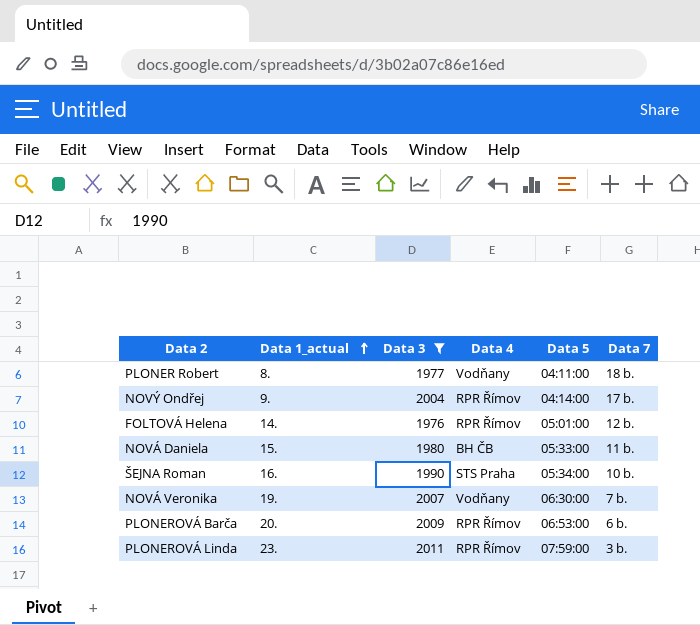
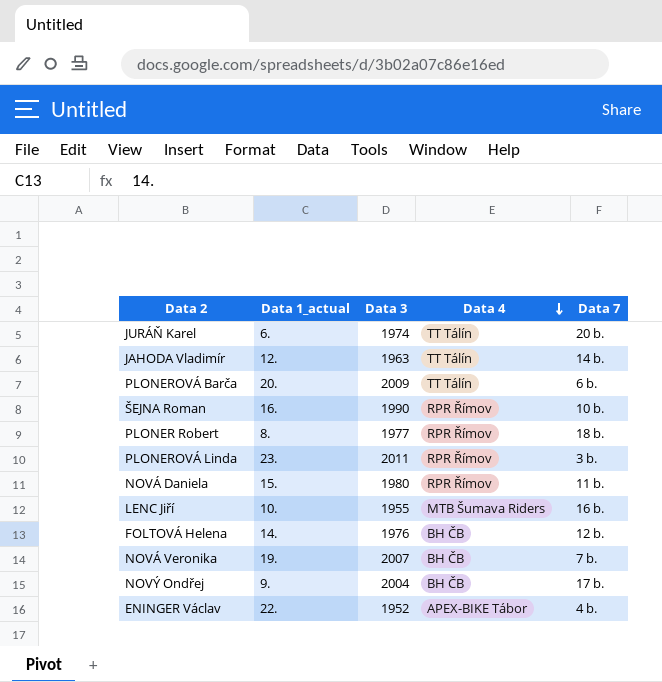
filter: Data 3 >= 1976 -> none
row order: Data 1_actual ascending -> Data 4 descending
column Data 5 | position: 5 -> none
PLONEROVÁ Barča | Data 4: RPR Římov -> TT Tálín
ŠEJNA Roman | Data 4: STS Praha -> RPR Římov
PLONER Robert | Data 4: Vodňany -> RPR Římov
NOVÁ Daniela | Data 4: BH ČB -> RPR Římov
FOLTOVÁ Helena | Data 4: RPR Římov -> BH ČB
NOVÁ Veronika | Data 4: Vodňany -> BH ČB
NOVÝ Ondřej | Data 4: RPR Římov -> BH ČB

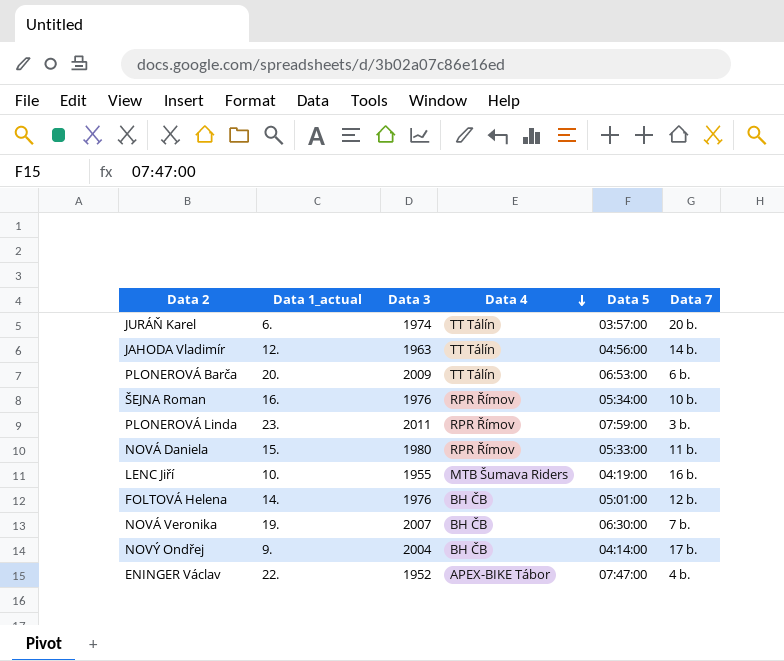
column Data 5 | position: none -> 5
row PLONER Robert: 8. | 1977 | RPR Římov | 18 b. -> none
ŠEJNA Roman | Data 3: 1990 -> 1976

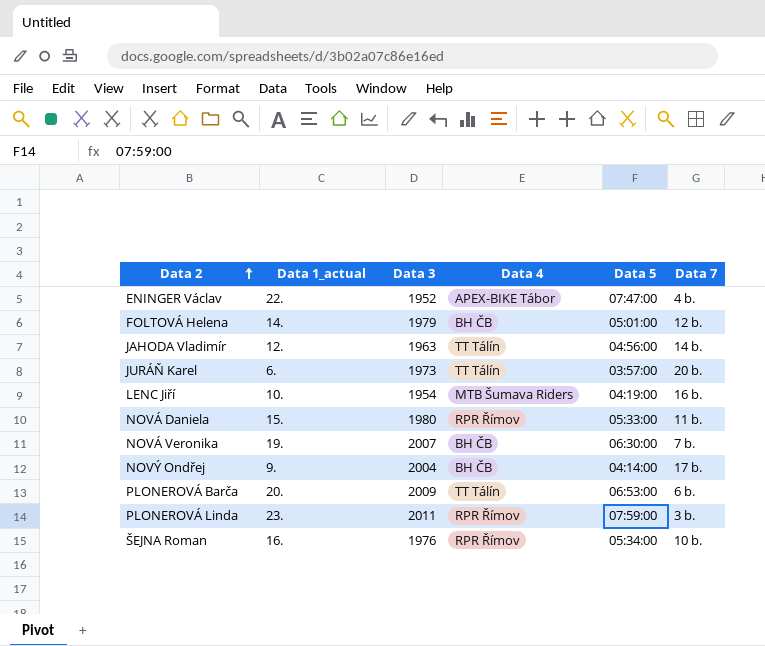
row order: Data 4 descending -> Data 2 ascending
FOLTOVÁ Helena | Data 3: 1976 -> 1979
JURÁŇ Karel | Data 3: 1974 -> 1973
LENC Jiří | Data 3: 1955 -> 1954

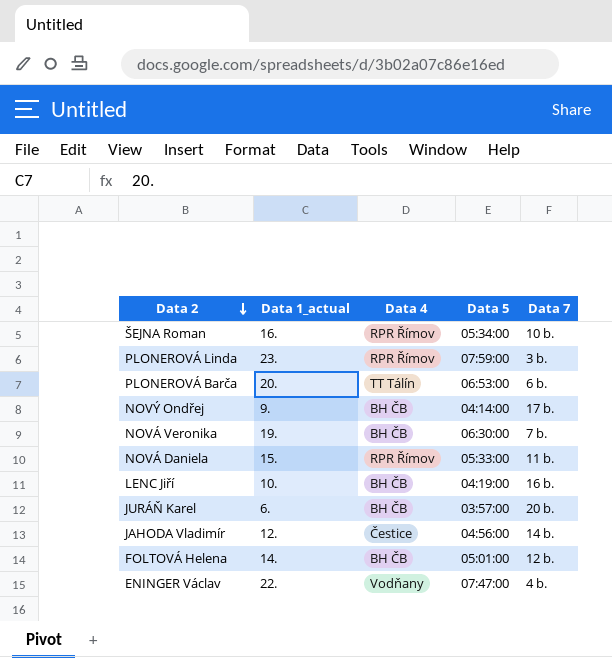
row order: Data 2 ascending -> Data 2 descending
column Data 3 | position: 3 -> none
LENC Jiří | Data 4: MTB Šumava Riders -> BH ČB
JURÁŇ Karel | Data 4: TT Tálín -> BH ČB
JAHODA Vladimír | Data 4: TT Tálín -> Čestice
ENINGER Václav | Data 4: APEX-BIKE Tábor -> Vodňany

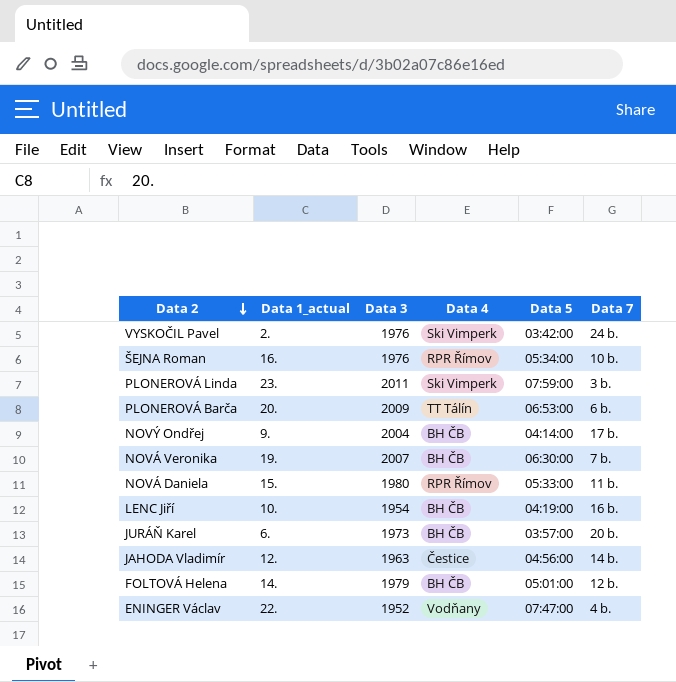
column Data 3 | position: none -> 3
row VYSKOČIL Pavel: none -> 2. | 1976 | Ski Vimperk | 03:42:00 | 24 b.
PLONEROVÁ Linda | Data 4: RPR Římov -> Ski Vimperk

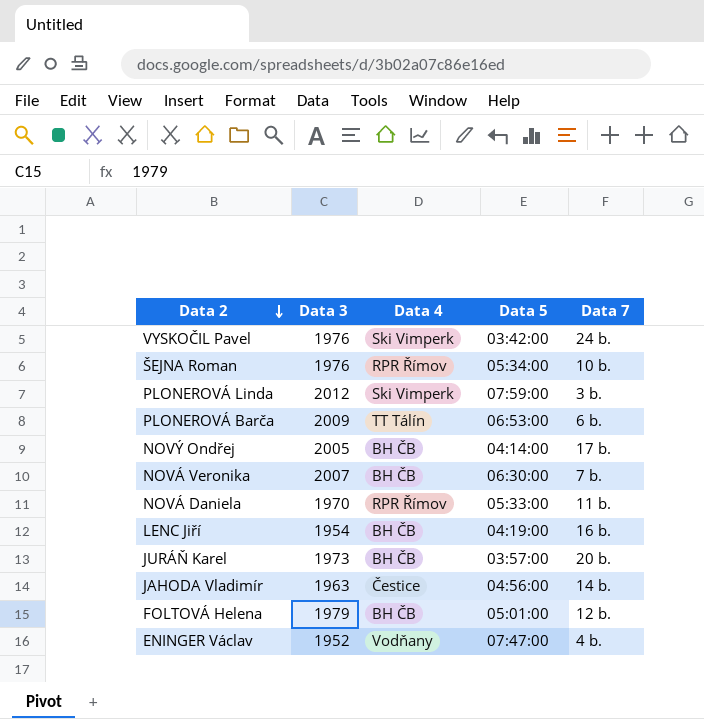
column Data 1_actual | position: 2 -> none
PLONEROVÁ Linda | Data 3: 2011 -> 2012
NOVÝ Ondřej | Data 3: 2004 -> 2005
NOVÁ Daniela | Data 3: 1980 -> 1970

